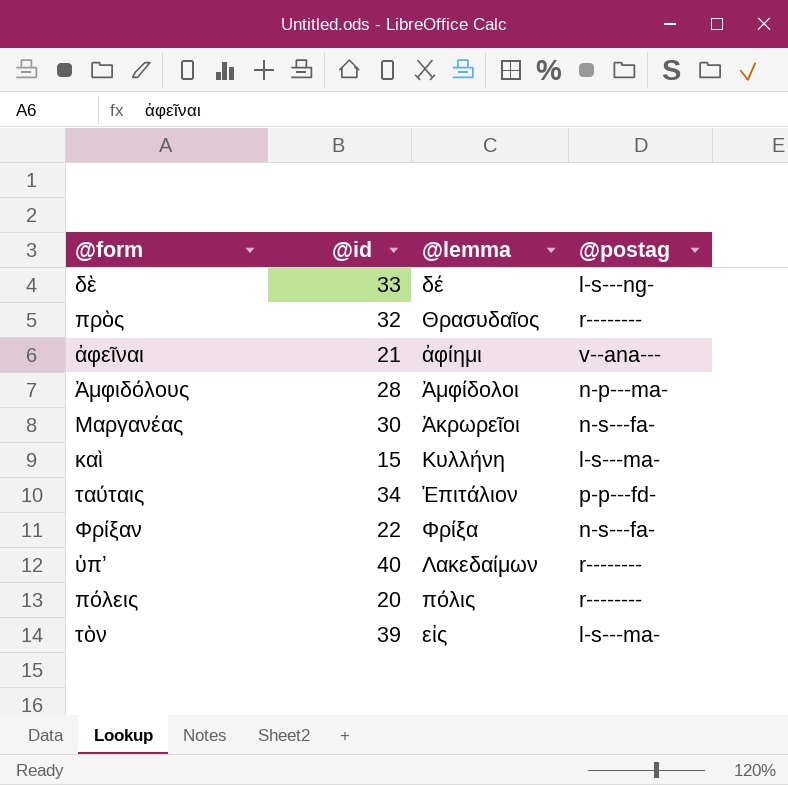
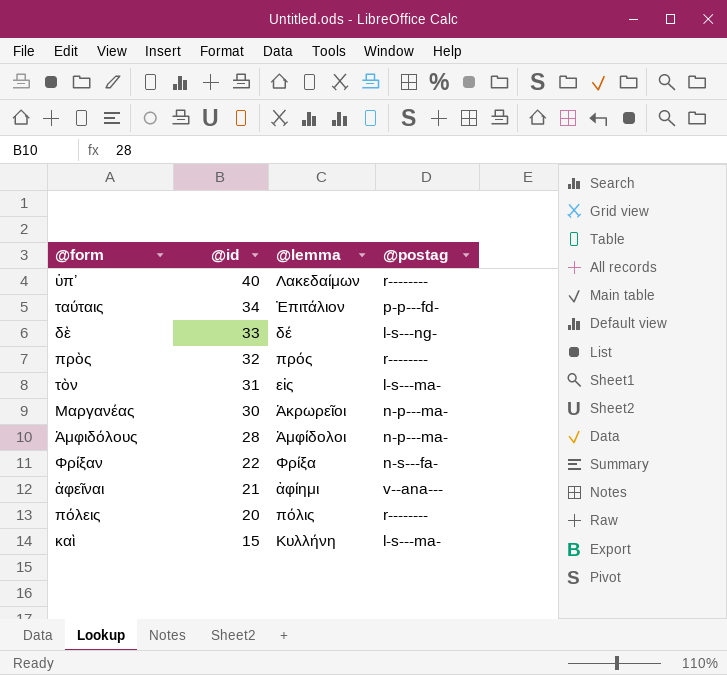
row order: none -> @id descending
πρὸς | @lemma: Θρασυδαῖος -> πρός
τὸν | @id: 39 -> 31
Μαργανέας | @postag: n-s---fa- -> n-p---ma-

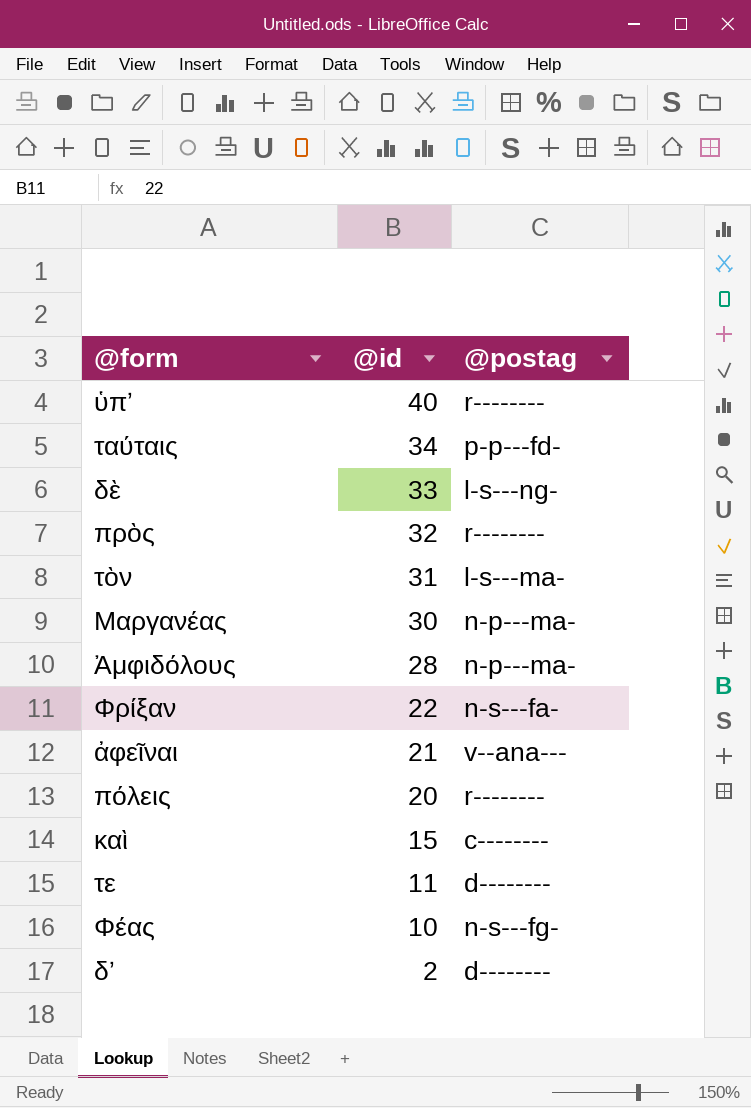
column @lemma | position: 3 -> none
καὶ | @postag: l-s---ma- -> c--------
row τε: none -> 11 | d--------
row Φέας: none -> 10 | n-s---fg-
row δʼ: none -> 2 | d--------

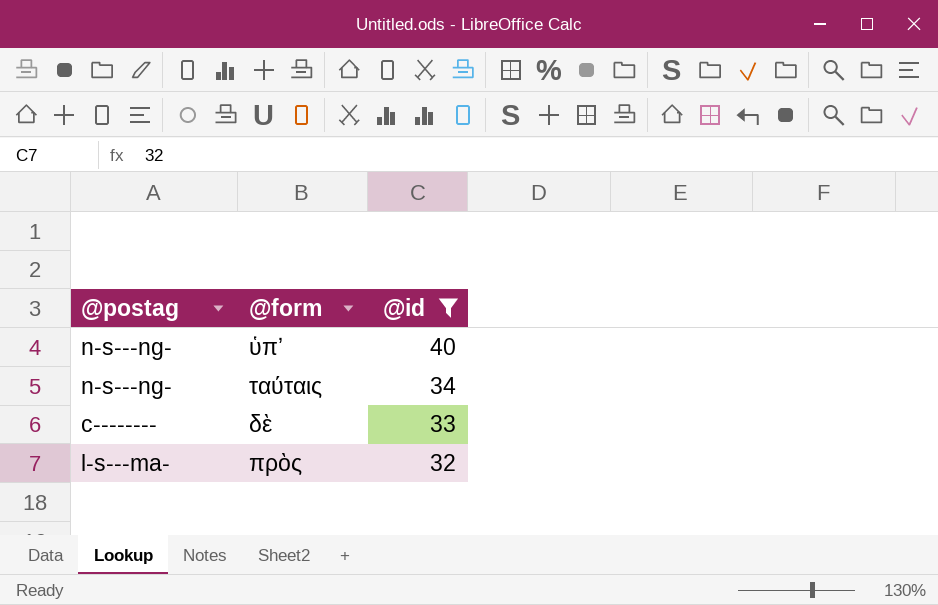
filter: none -> @id >= 32
column @postag | position: 3 -> 1
ὑπʼ | @postag: r-------- -> n-s---ng-
ταύταις | @postag: p-p---fd- -> n-s---ng-
δὲ | @postag: l-s---ng- -> c--------
πρὸς | @postag: r-------- -> l-s---ma-

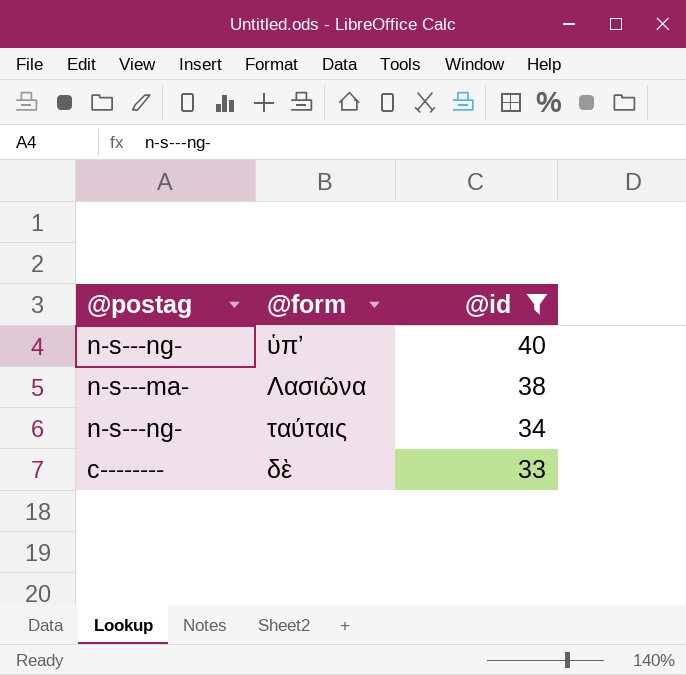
row πρὸς: l-s---ma- | 32 -> none
row Λασιῶνα: none -> n-s---ma- | 38

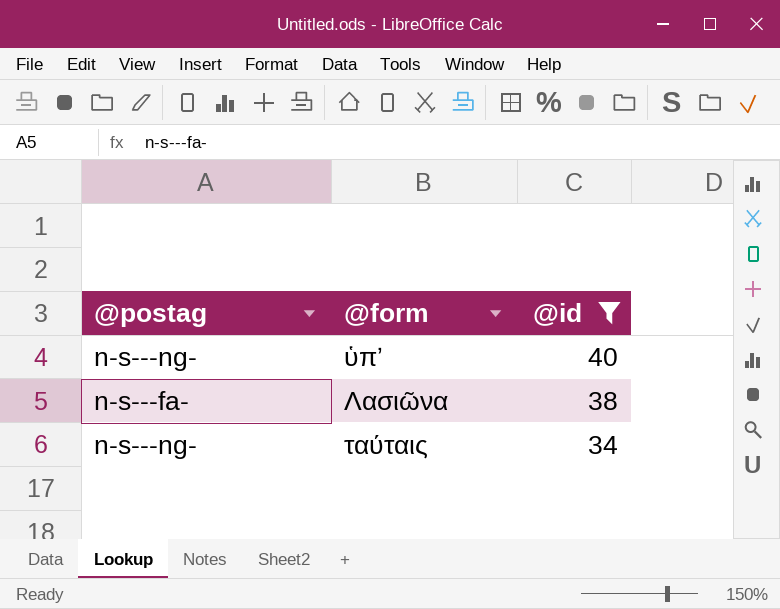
row δὲ: c-------- | 33 -> none
Λασιῶνα | @postag: n-s---ma- -> n-s---fa-

